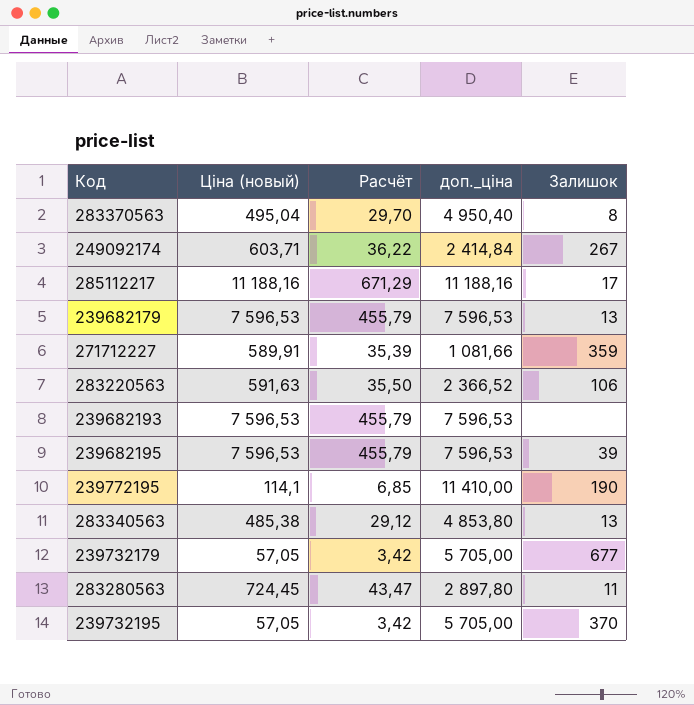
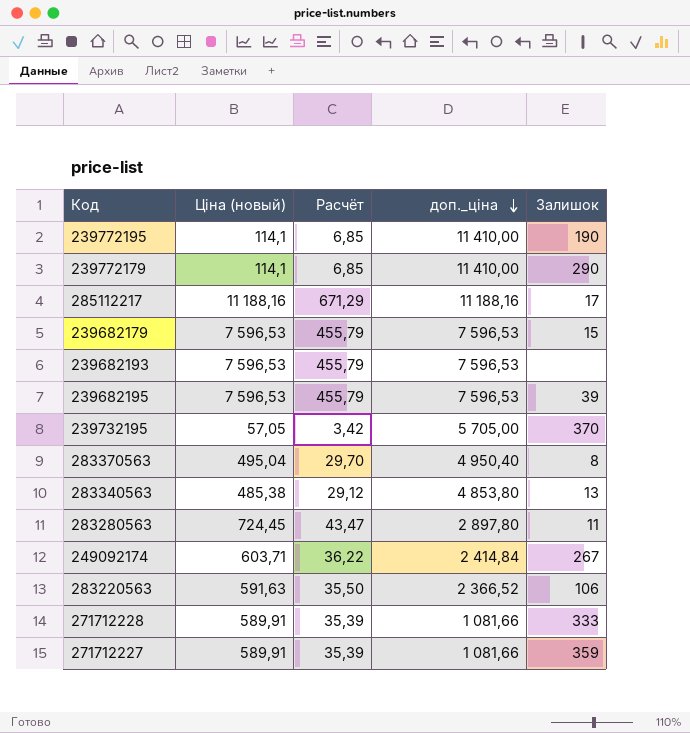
row order: none -> доп._ціна descending
row 239732179: 57,05 | 3,42 | 5 705,00 | 677 -> none
row 239772179: none -> 114,1 | 6,85 | 11 410,00 | 290
239682179 | Залишок: 13 -> 15
row 271712228: none -> 589,91 | 35,39 | 1 081,66 | 333

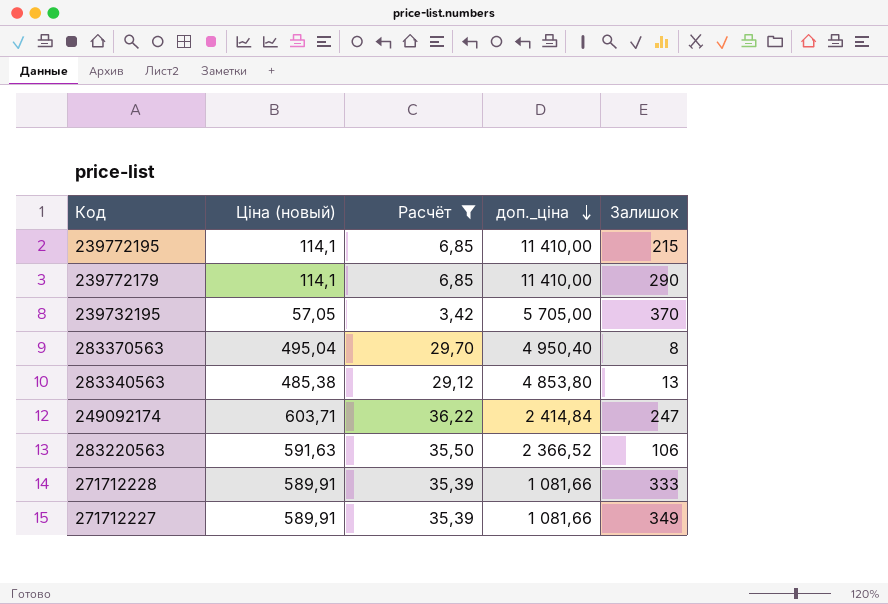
filter: none -> Расчёт <= 36,22
239772195 | Залишок: 190 -> 215
249092174 | Залишок: 267 -> 247
271712227 | Залишок: 359 -> 349

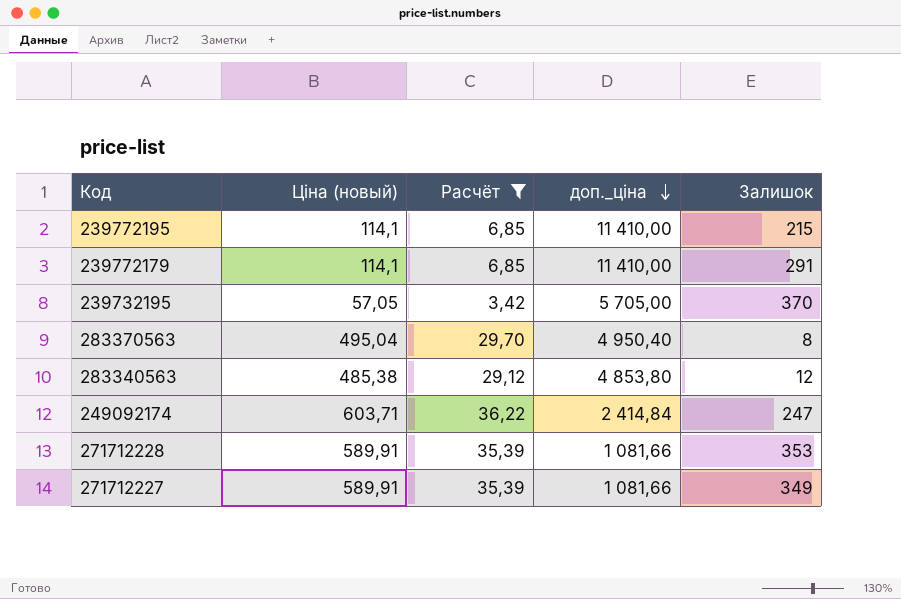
row 283220563: 591,63 | 35,50 | 2 366,52 | 106 -> none
239772179 | Залишок: 290 -> 291
283340563 | Залишок: 13 -> 12
271712228 | Залишок: 333 -> 353

